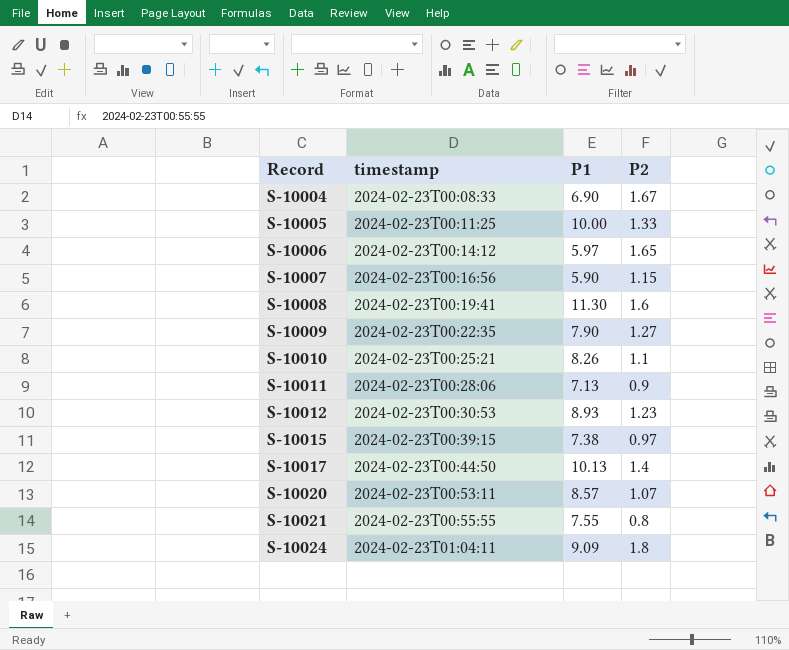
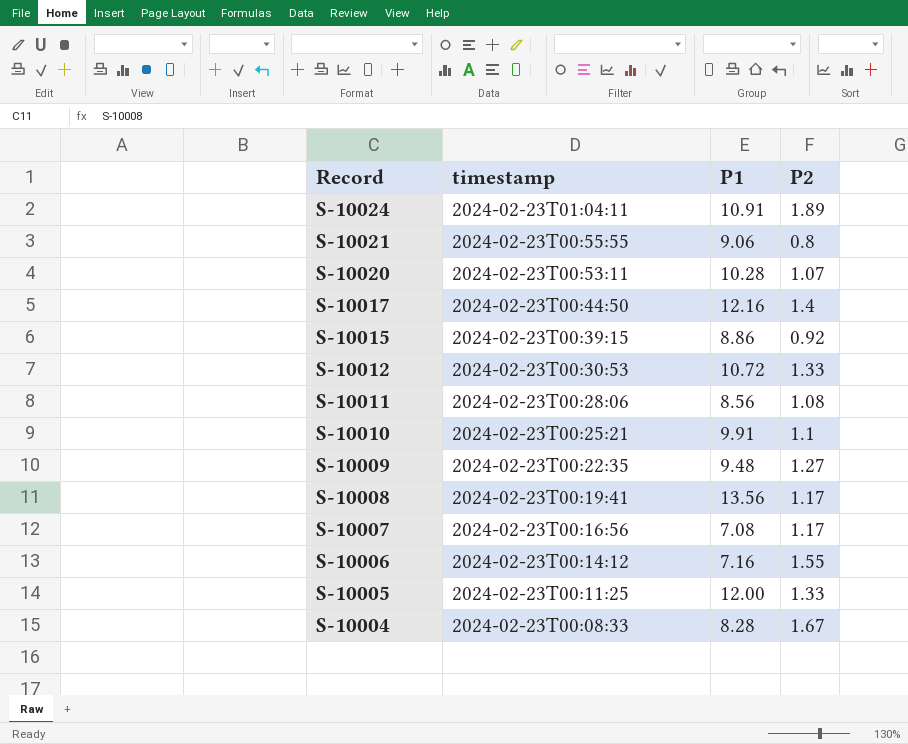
row order: Record ascending -> Record descending
S-10024 | P1: 9.09 -> 10.91
S-10024 | P2: 1.8 -> 1.89
S-10021 | P1: 7.55 -> 9.06
S-10020 | P1: 8.57 -> 10.28
S-10017 | P1: 10.13 -> 12.16
S-10015 | P1: 7.38 -> 8.86
S-10015 | P2: 0.97 -> 0.92
S-10012 | P1: 8.93 -> 10.72
S-10012 | P2: 1.23 -> 1.33
S-10011 | P1: 7.13 -> 8.56
S-10011 | P2: 0.9 -> 1.08
S-10010 | P1: 8.26 -> 9.91
S-10009 | P1: 7.90 -> 9.48
S-10008 | P1: 11.30 -> 13.56
S-10008 | P2: 1.6 -> 1.17
S-10007 | P1: 5.90 -> 7.08
S-10007 | P2: 1.15 -> 1.17
S-10006 | P1: 5.97 -> 7.16
S-10006 | P2: 1.65 -> 1.55
S-10005 | P1: 10.00 -> 12.00
S-10004 | P1: 6.90 -> 8.28

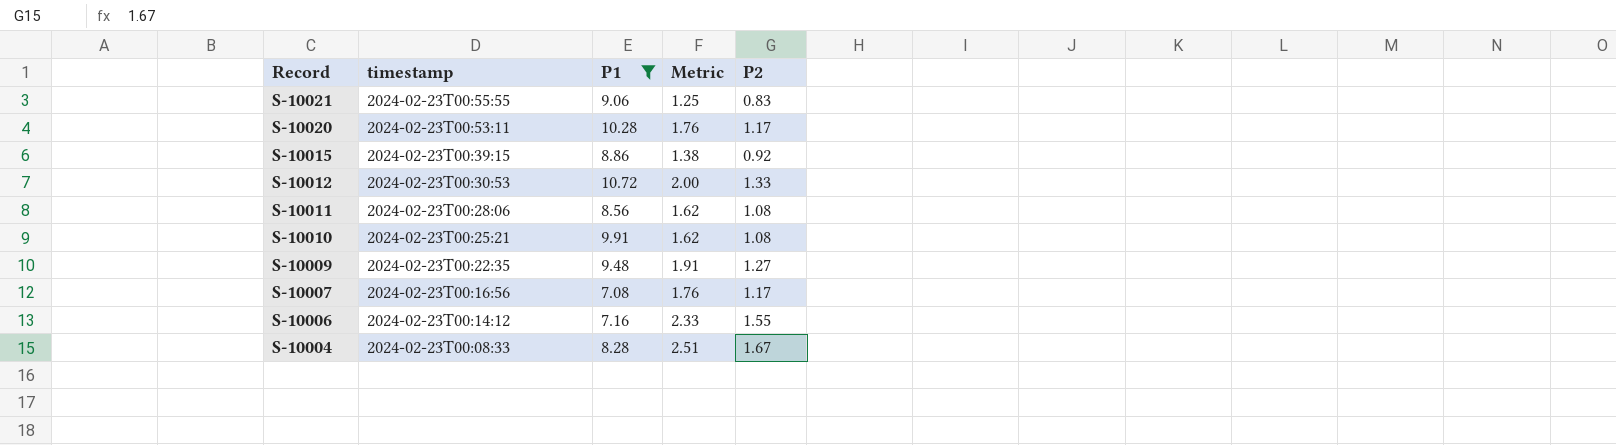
filter: none -> P1 <= 10.72
column Metric | formula: none -> [P2] * 1.5
S-10021 | P2: 0.8 -> 0.83
S-10020 | P2: 1.07 -> 1.17
S-10010 | P2: 1.1 -> 1.08

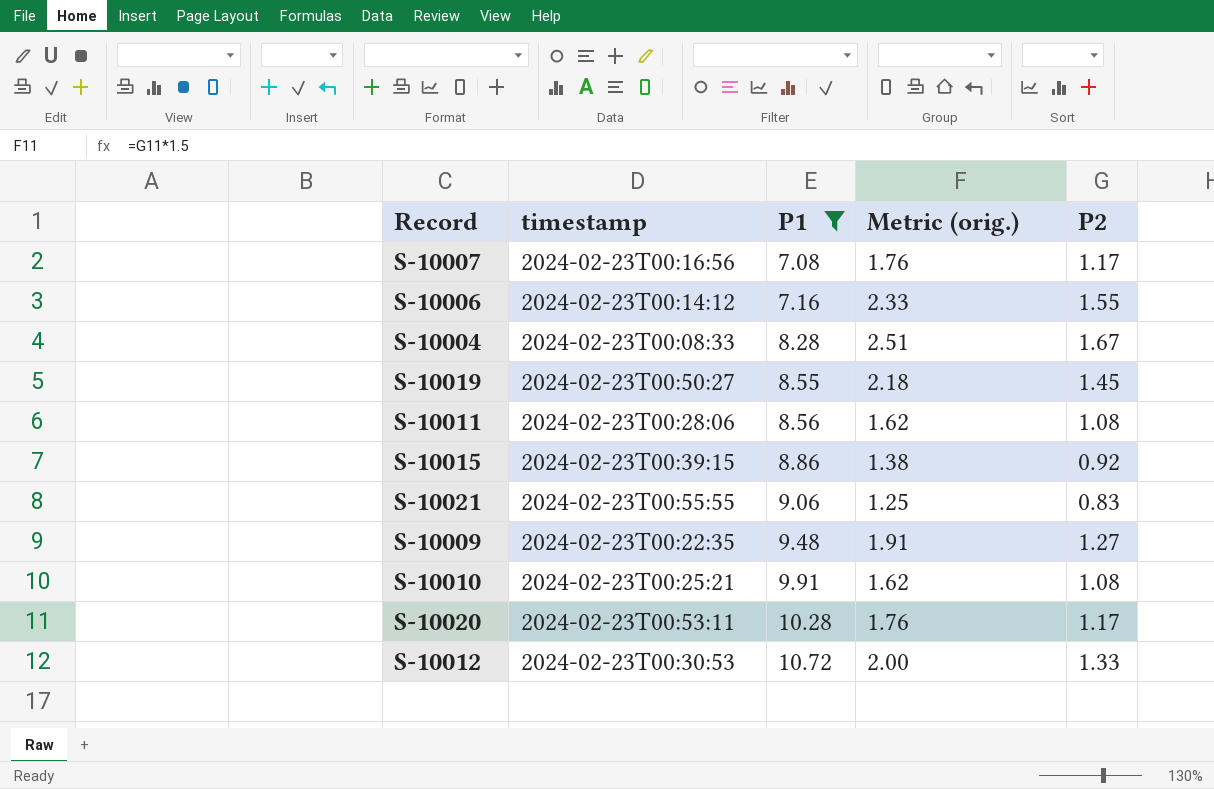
row order: Record descending -> P1 ascending
column name: Metric -> Metric (orig.)
row S-10019: none -> 2024-02-23T00:50:27 | 8.55 | 2.18 | 1.45

